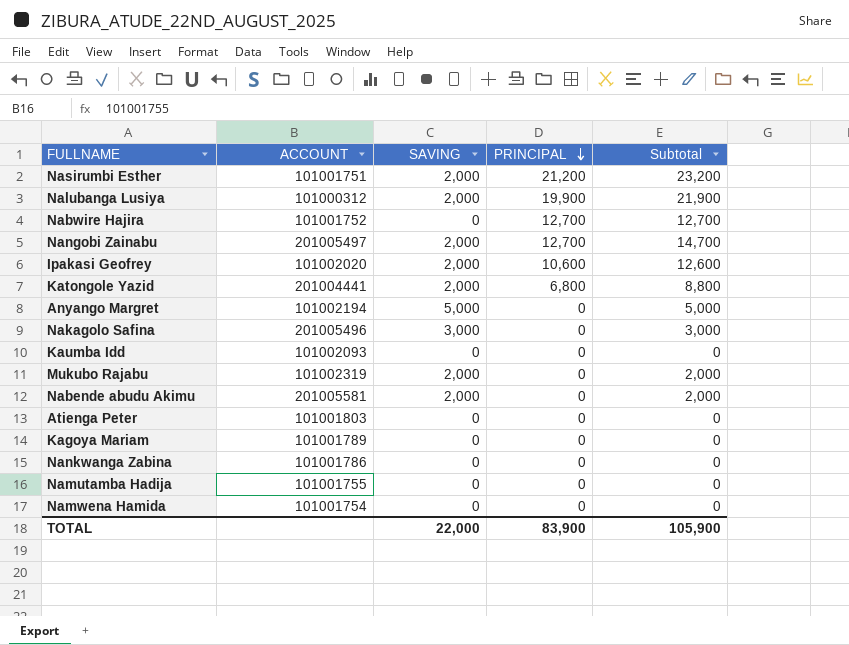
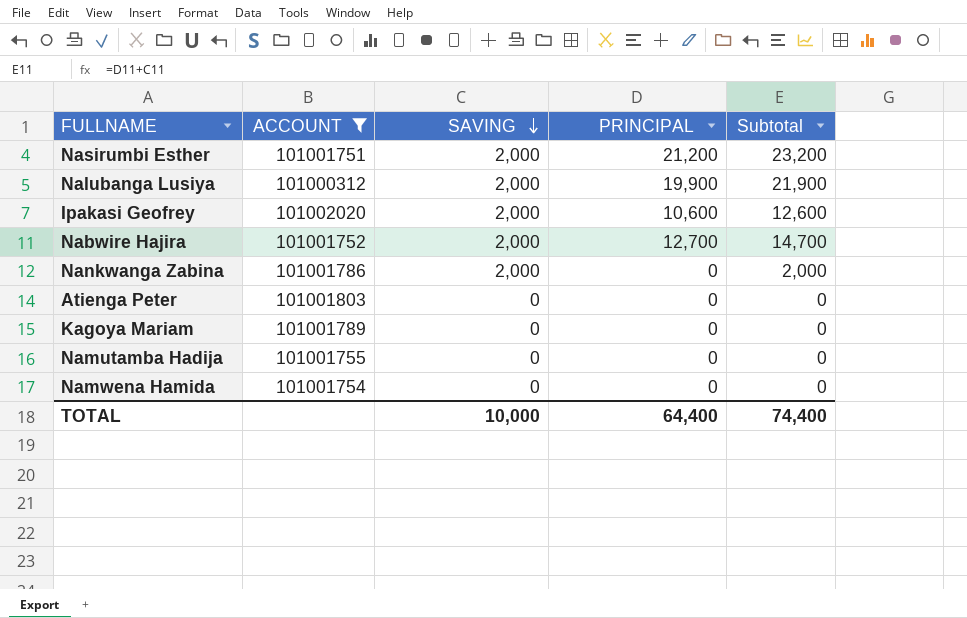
filter: none -> ACCOUNT <= 101002020
row order: PRINCIPAL descending -> SAVING descending
Nabwire Hajira | SAVING: 0 -> 2,000
Nabwire Hajira | Subtotal: 12,700 -> 14,700
Nankwanga Zabina | SAVING: 0 -> 2,000
Nankwanga Zabina | Subtotal: 0 -> 2,000
TOTAL | SAVING: 22,000 -> 10,000
TOTAL | PRINCIPAL: 83,900 -> 64,400
TOTAL | Subtotal: 105,900 -> 74,400

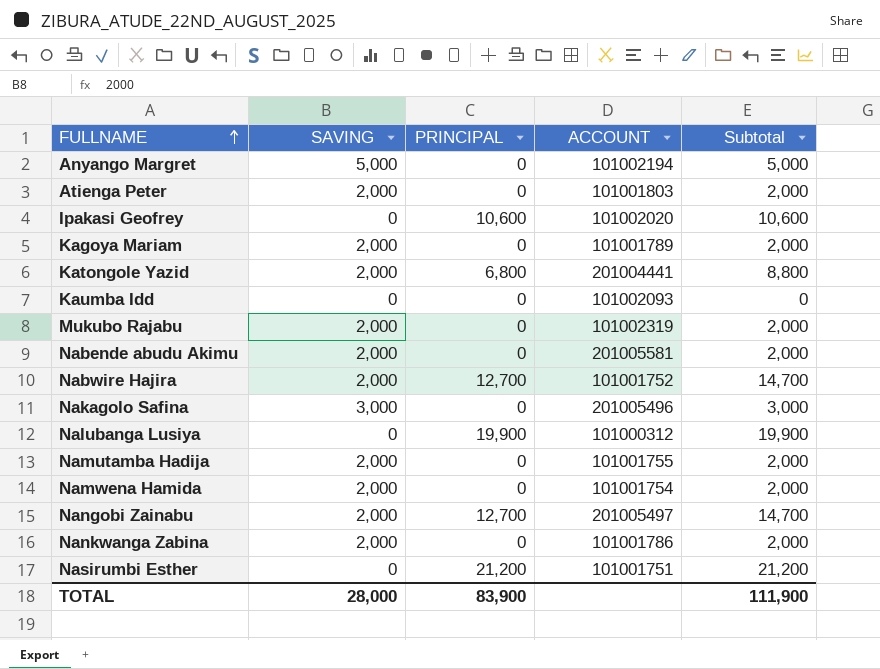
filter: ACCOUNT <= 101002020 -> none
row order: SAVING descending -> FULLNAME ascending
column ACCOUNT | position: 2 -> 4
Atienga Peter | SAVING: 0 -> 2,000
Atienga Peter | Subtotal: 0 -> 2,000
Ipakasi Geofrey | SAVING: 2,000 -> 0
Ipakasi Geofrey | Subtotal: 12,600 -> 10,600
Kagoya Mariam | SAVING: 0 -> 2,000
Kagoya Mariam | Subtotal: 0 -> 2,000
Nalubanga Lusiya | SAVING: 2,000 -> 0
Nalubanga Lusiya | Subtotal: 21,900 -> 19,900
Namutamba Hadija | SAVING: 0 -> 2,000
Namutamba Hadija | Subtotal: 0 -> 2,000
Namwena Hamida | SAVING: 0 -> 2,000
Namwena Hamida | Subtotal: 0 -> 2,000
Nasirumbi Esther | SAVING: 2,000 -> 0
Nasirumbi Esther | Subtotal: 23,200 -> 21,200
TOTAL | SAVING: 10,000 -> 28,000
TOTAL | PRINCIPAL: 64,400 -> 83,900
TOTAL | Subtotal: 74,400 -> 111,900

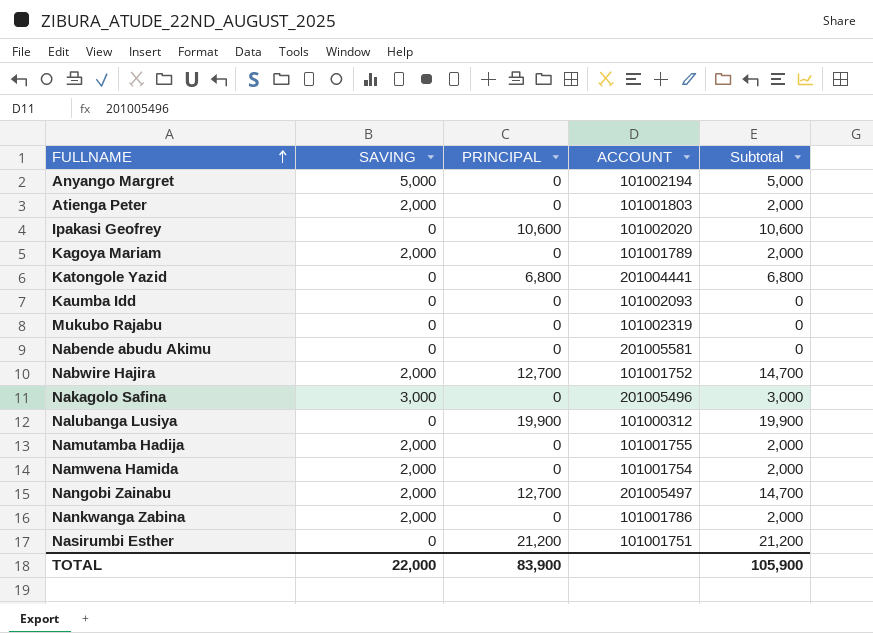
Katongole Yazid | SAVING: 2,000 -> 0
Katongole Yazid | Subtotal: 8,800 -> 6,800
Mukubo Rajabu | SAVING: 2,000 -> 0
Mukubo Rajabu | Subtotal: 2,000 -> 0
Nabende abudu Akimu | SAVING: 2,000 -> 0
Nabende abudu Akimu | Subtotal: 2,000 -> 0
TOTAL | SAVING: 28,000 -> 22,000
TOTAL | Subtotal: 111,900 -> 105,900

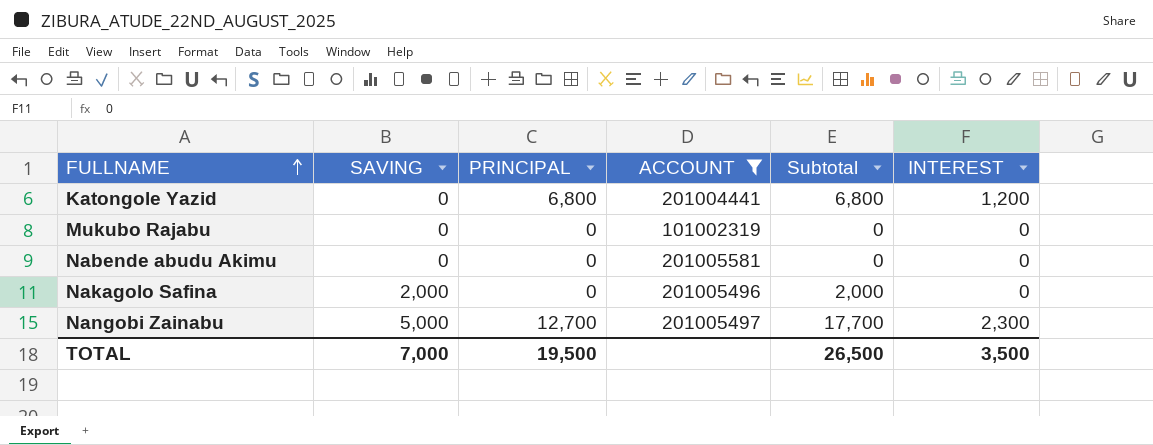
filter: none -> ACCOUNT >= 101002319
column INTEREST | position: none -> 6
Nakagolo Safina | SAVING: 3,000 -> 2,000
Nakagolo Safina | Subtotal: 3,000 -> 2,000
Nangobi Zainabu | SAVING: 2,000 -> 5,000
Nangobi Zainabu | Subtotal: 14,700 -> 17,700
TOTAL | SAVING: 22,000 -> 7,000
TOTAL | PRINCIPAL: 83,900 -> 19,500
TOTAL | Subtotal: 105,900 -> 26,500

